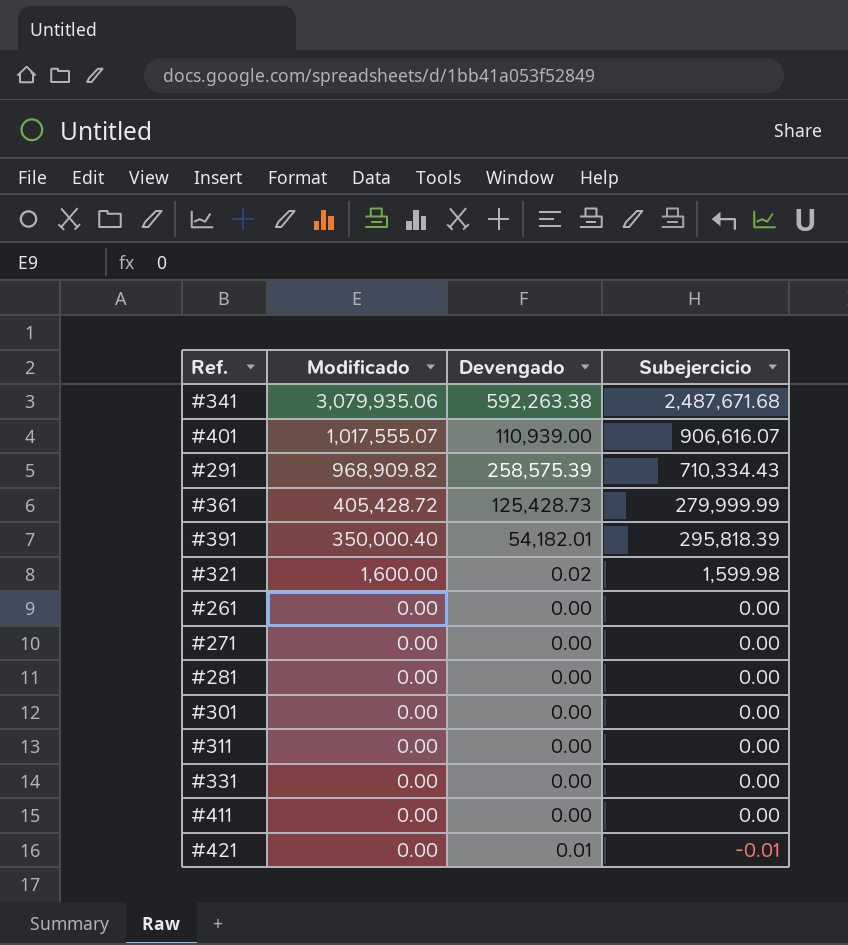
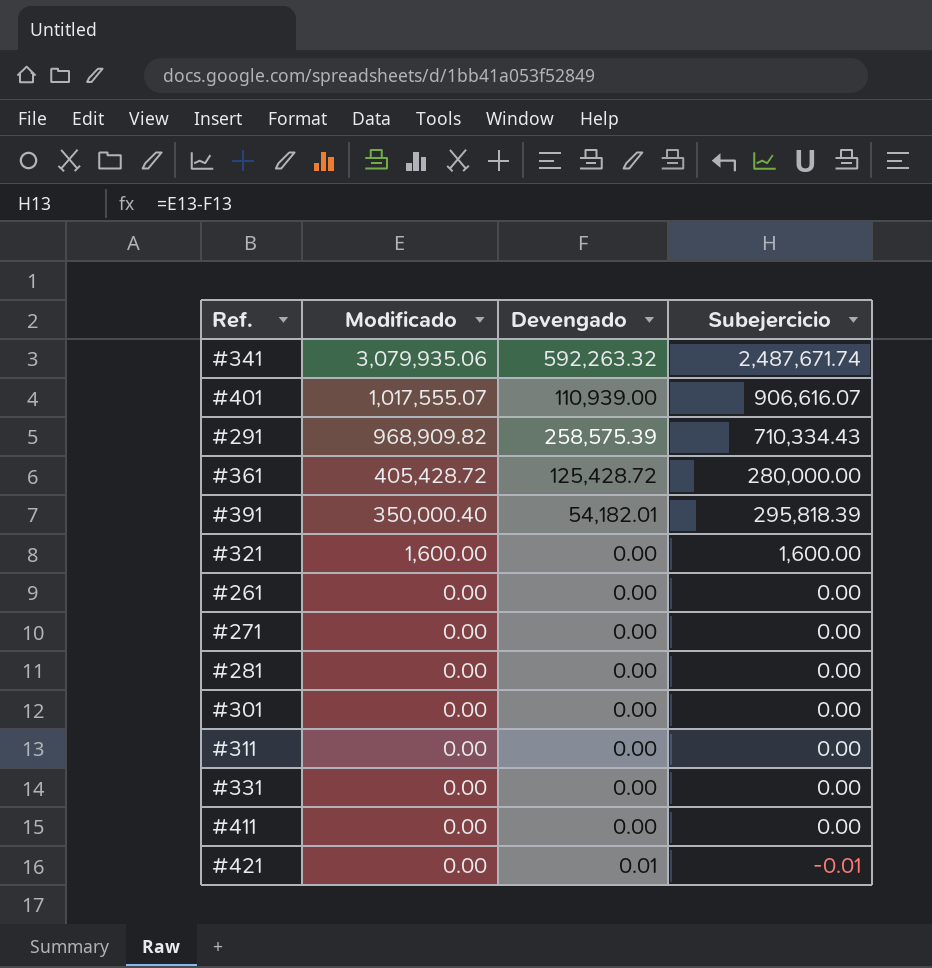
#341 | Devengado: 592,263.38 -> 592,263.32
#341 | Subejercicio: 2,487,671.68 -> 2,487,671.74
#361 | Devengado: 125,428.73 -> 125,428.72
#361 | Subejercicio: 279,999.99 -> 280,000.00
#321 | Devengado: 0.02 -> 0.00
#321 | Subejercicio: 1,599.98 -> 1,600.00

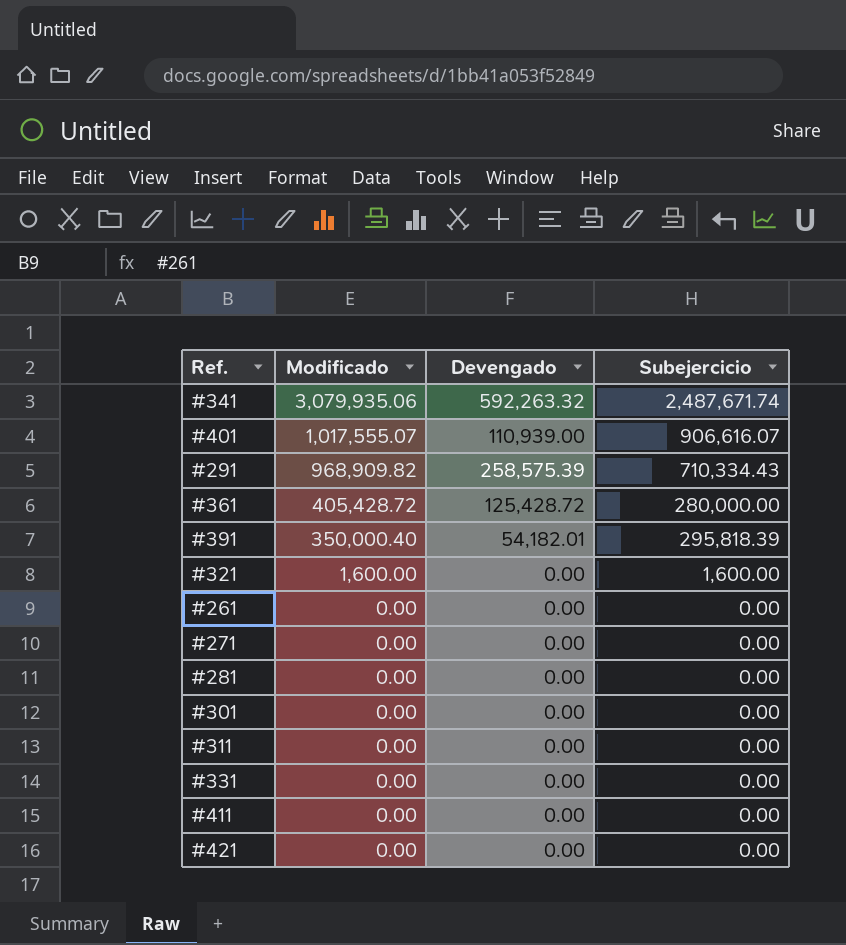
#421 | Devengado: 0.01 -> 0.00
#421 | Subejercicio: -0.01 -> 0.00

